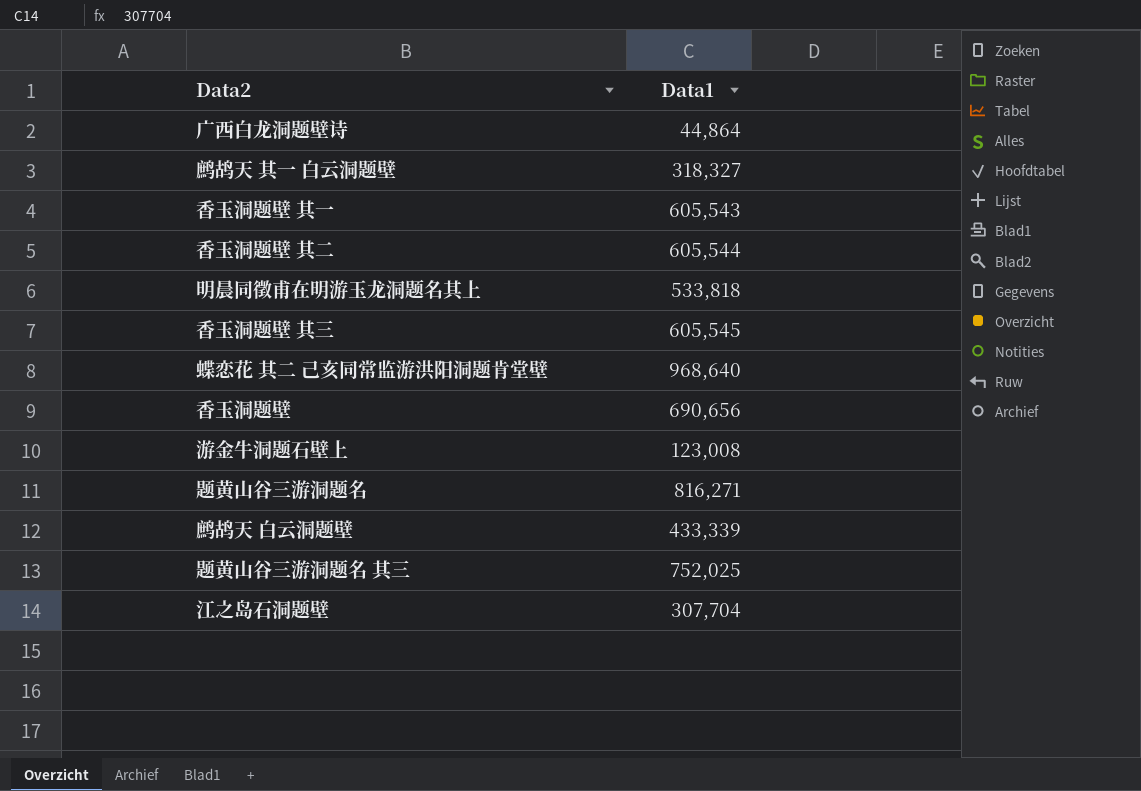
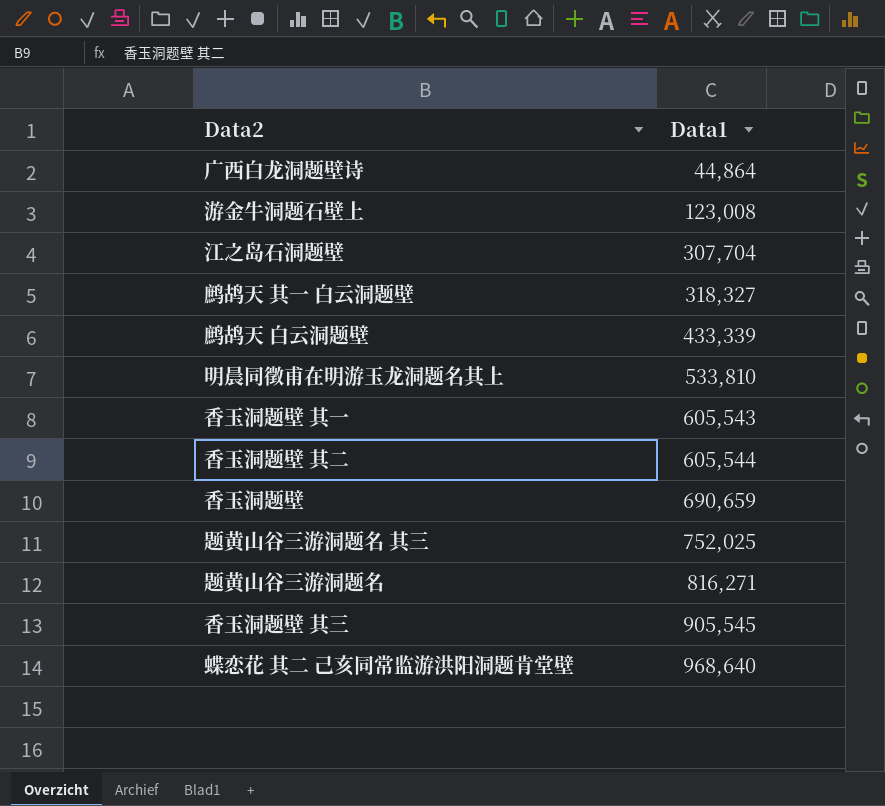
row order: none -> Data1 ascending
明晨同徵甫在明游玉龙洞题名其上 | Data1: 533,818 -> 533,810
香玉洞题壁 | Data1: 690,656 -> 690,659
香玉洞题壁 其三 | Data1: 605,545 -> 905,545

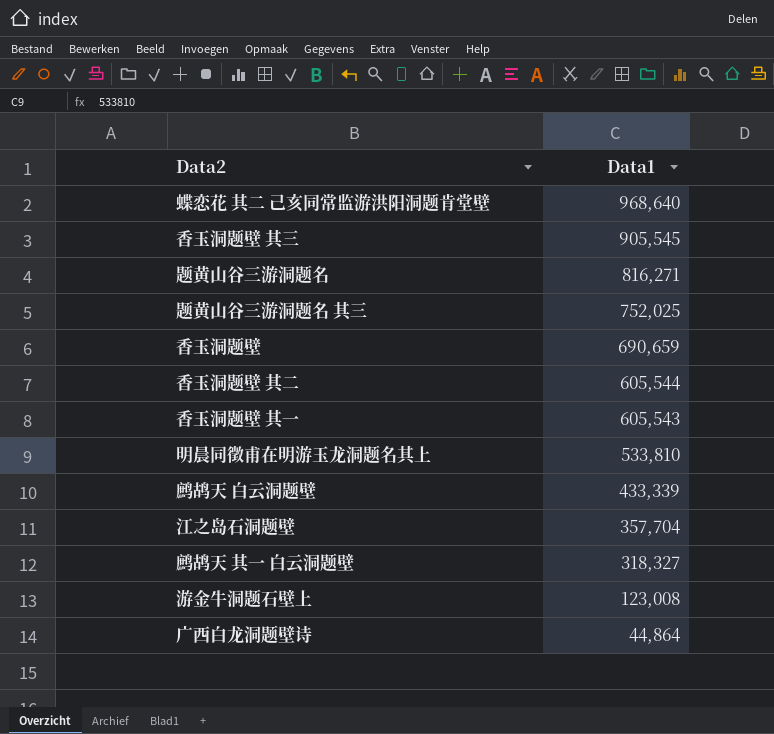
row order: Data1 ascending -> Data1 descending
江之岛石洞题壁 | Data1: 307,704 -> 357,704

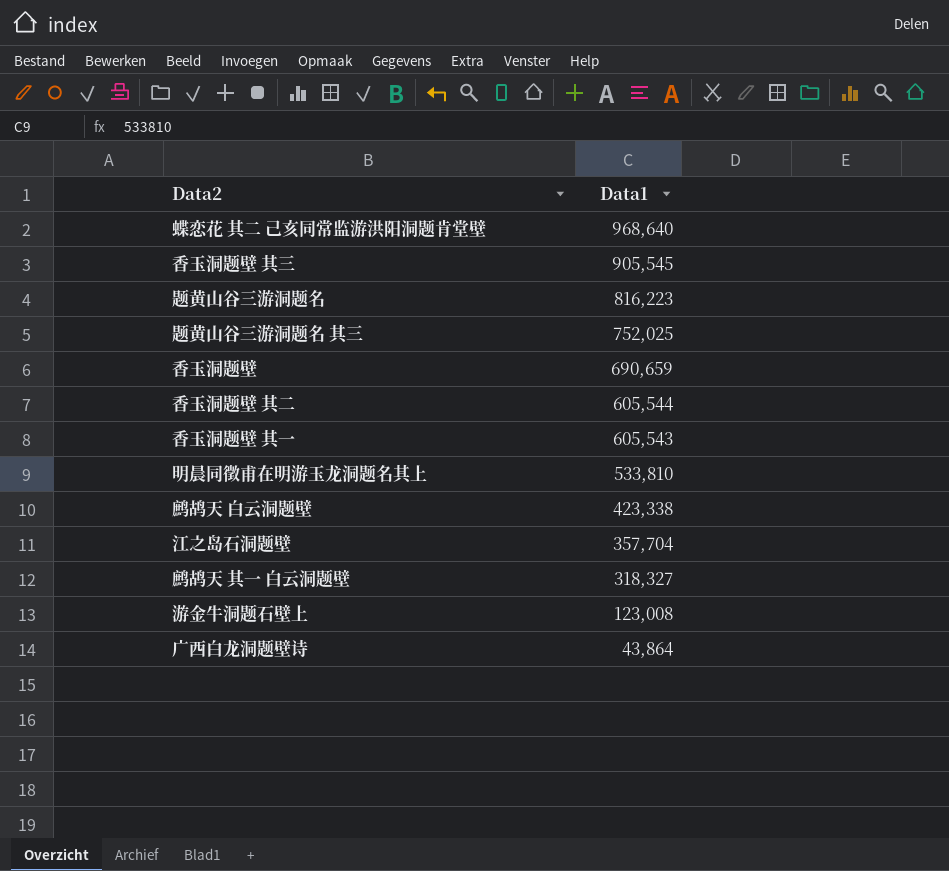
题黄山谷三游洞题名 | Data1: 816,271 -> 816,223
鹧鸪天 白云洞题壁 | Data1: 433,339 -> 423,338
广西白龙洞题壁诗 | Data1: 44,864 -> 43,864

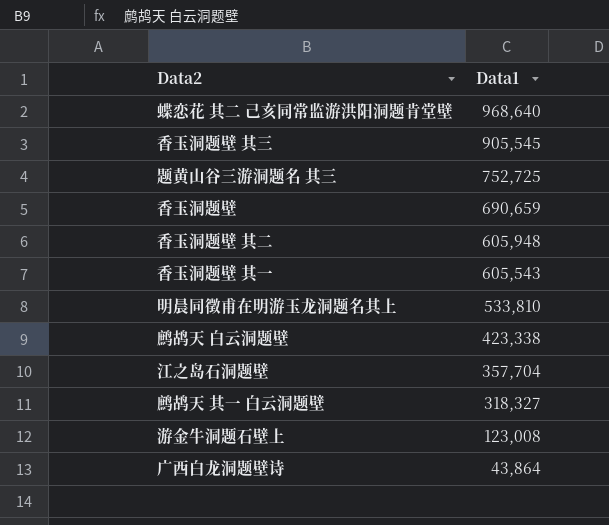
row 题黄山谷三游洞题名: 816,223 -> none
题黄山谷三游洞题名 其三 | Data1: 752,025 -> 752,725
香玉洞题壁 其二 | Data1: 605,544 -> 605,948

